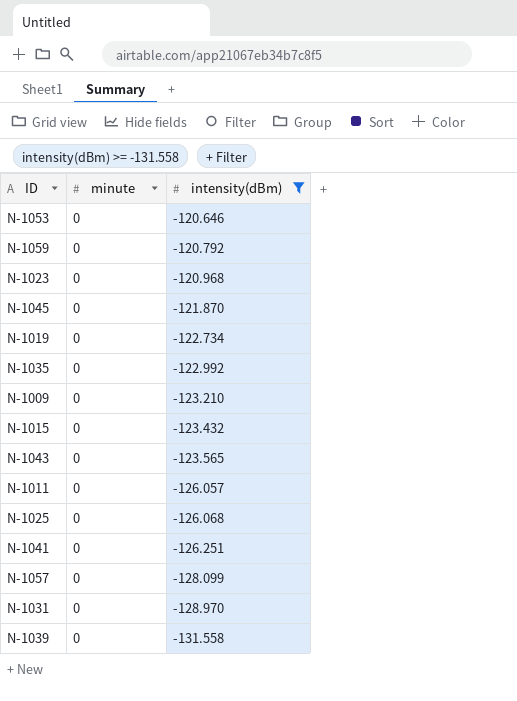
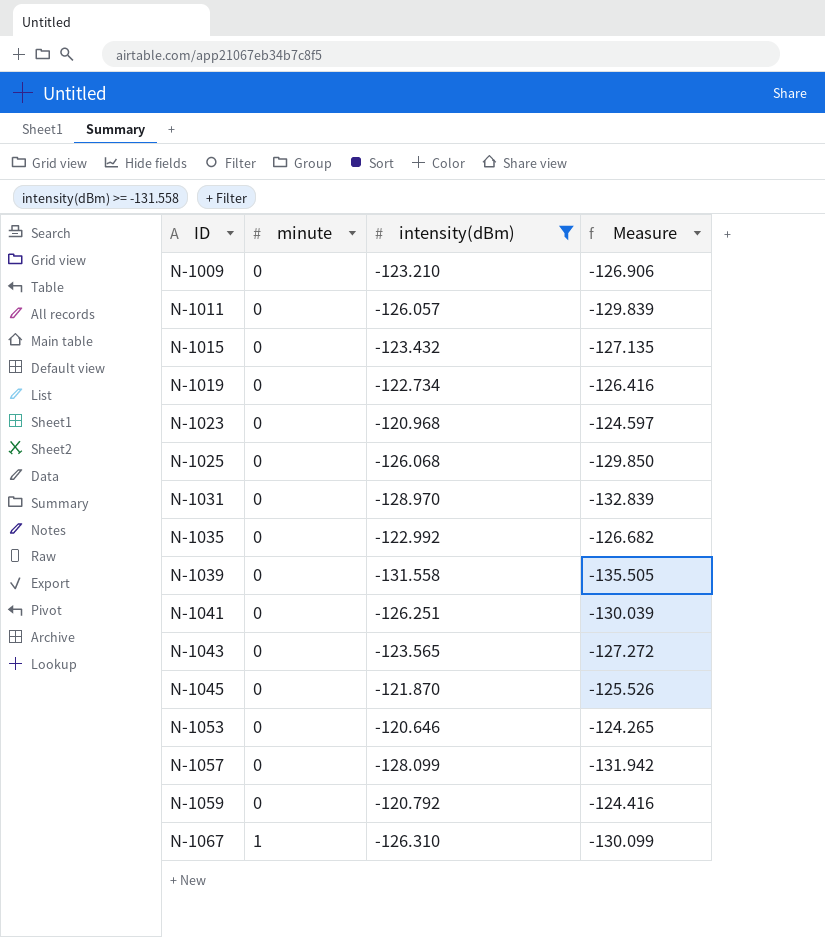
row order: intensity(dBm) descending -> ID ascending
column Measure | formula: none -> [intensity(dBm)] * 1.03
row N-1067: none -> 1 | -126.310 | -130.099

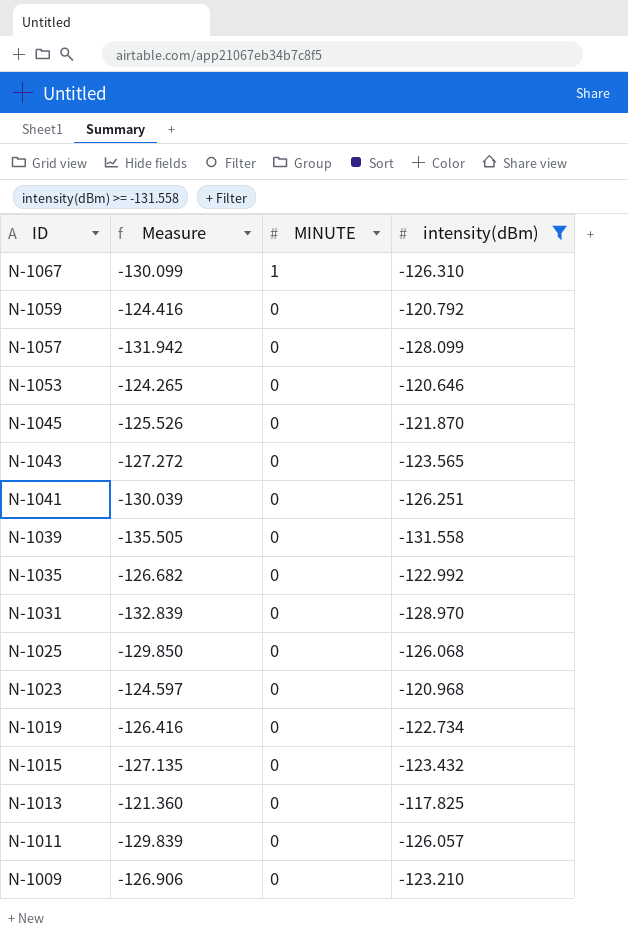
row order: ID ascending -> ID descending
column Measure | position: 4 -> 2
column name: minute -> MINUTE
row N-1013: none -> -121.360 | 0 | -117.825

